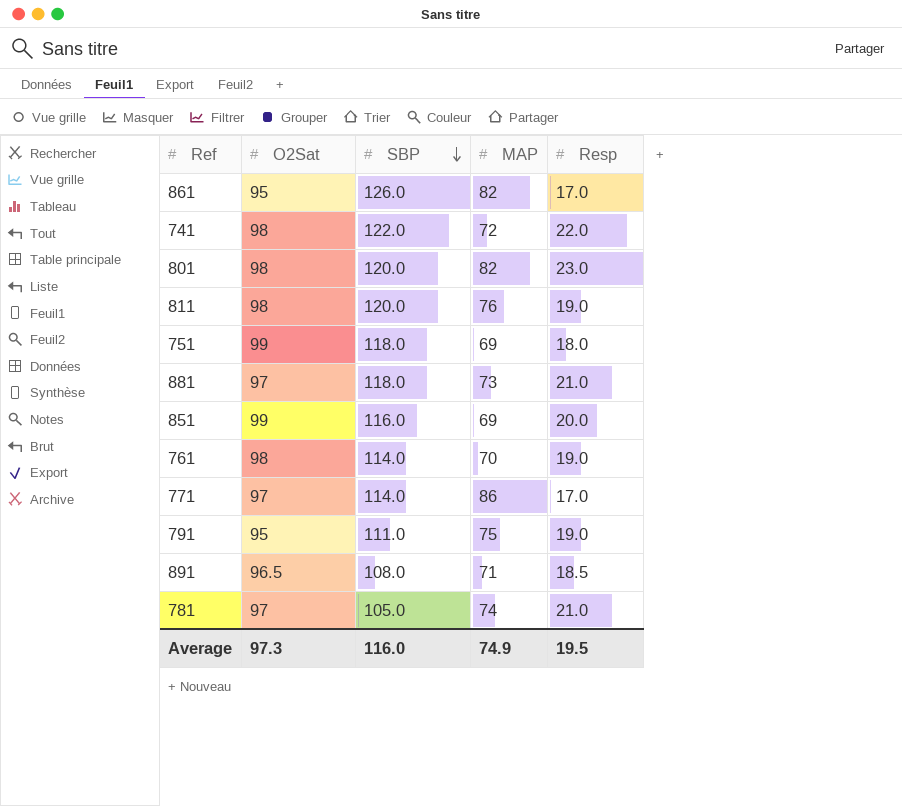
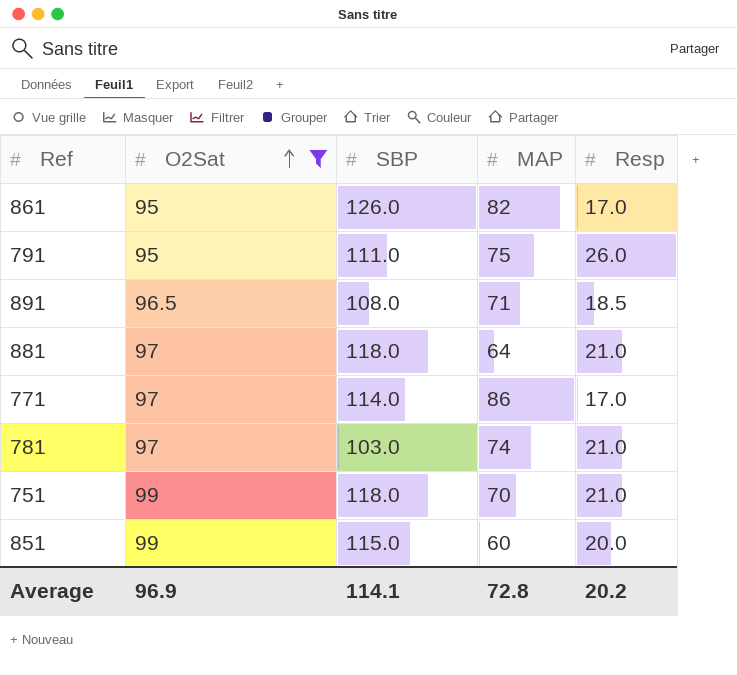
filter: none -> O2Sat != 98
row order: SBP descending -> O2Sat ascending
791 | Resp: 19.0 -> 26.0
881 | MAP: 73 -> 64
781 | SBP: 105.0 -> 103.0
751 | MAP: 69 -> 70
751 | Resp: 18.0 -> 21.0
851 | SBP: 116.0 -> 115.0
851 | MAP: 69 -> 60
Average | O2Sat: 97.3 -> 96.9
Average | SBP: 116.0 -> 114.1
Average | MAP: 74.9 -> 72.8
Average | Resp: 19.5 -> 20.2

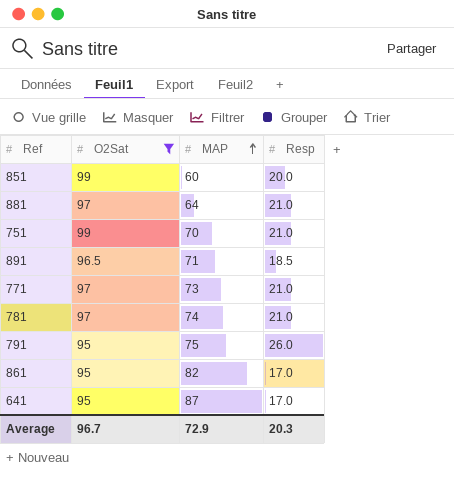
row order: O2Sat ascending -> MAP ascending
column SBP | position: 3 -> none
771 | MAP: 86 -> 73
771 | Resp: 17.0 -> 21.0
row 641: none -> 95 | 87 | 17.0
Average | O2Sat: 96.9 -> 96.7
Average | MAP: 72.8 -> 72.9
Average | Resp: 20.2 -> 20.3

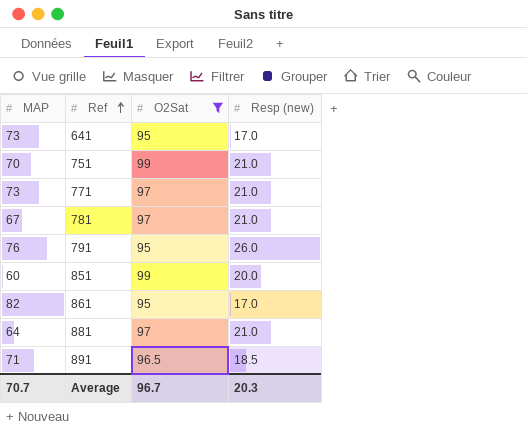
row order: MAP ascending -> Ref ascending
column MAP | position: 3 -> 1
column name: Resp -> Resp (new)
641 | MAP: 87 -> 73
781 | MAP: 74 -> 67
791 | MAP: 75 -> 76
Average | MAP: 72.9 -> 70.7

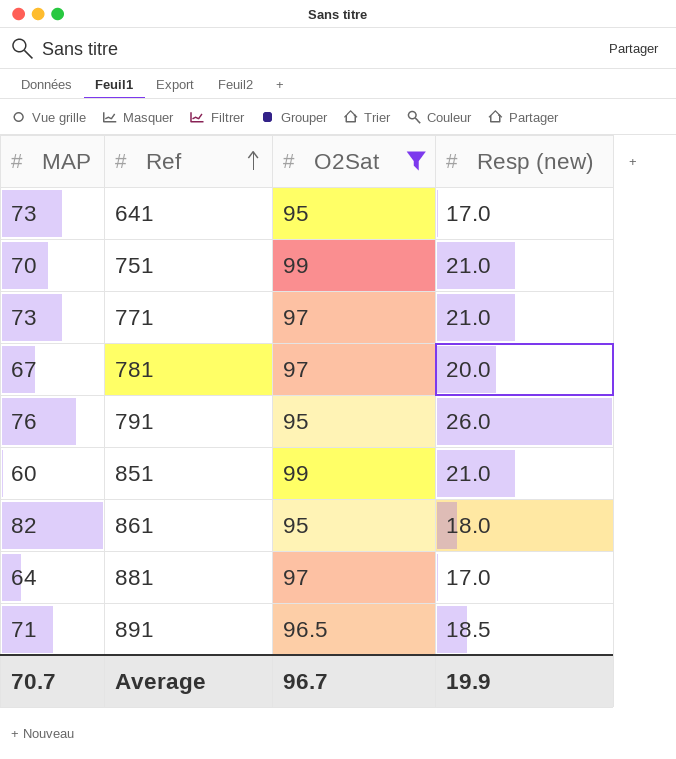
781 | Resp (new): 21.0 -> 20.0
851 | Resp (new): 20.0 -> 21.0
861 | Resp (new): 17.0 -> 18.0
881 | Resp (new): 21.0 -> 17.0
Average | Resp (new): 20.3 -> 19.9

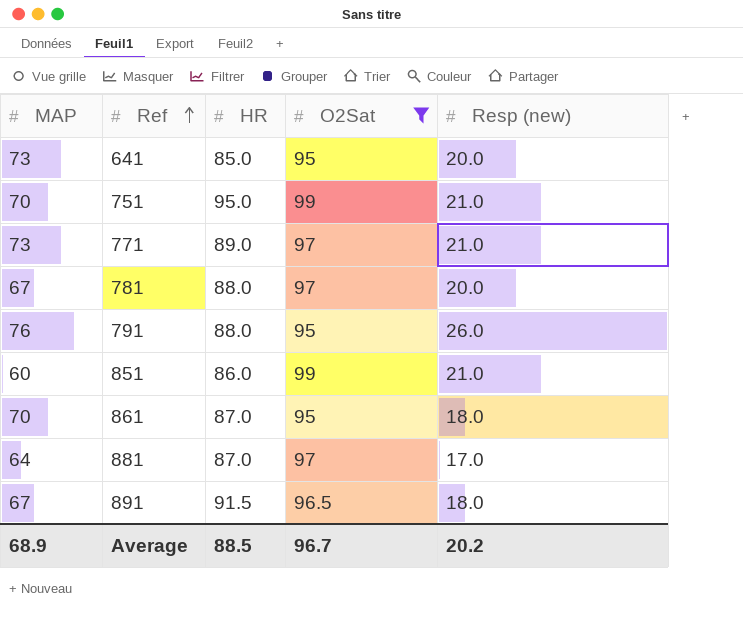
column HR | position: none -> 3
641 | Resp (new): 17.0 -> 20.0
861 | MAP: 82 -> 70
891 | MAP: 71 -> 67
891 | Resp (new): 18.5 -> 18.0
Average | MAP: 70.7 -> 68.9
Average | Resp (new): 19.9 -> 20.2

